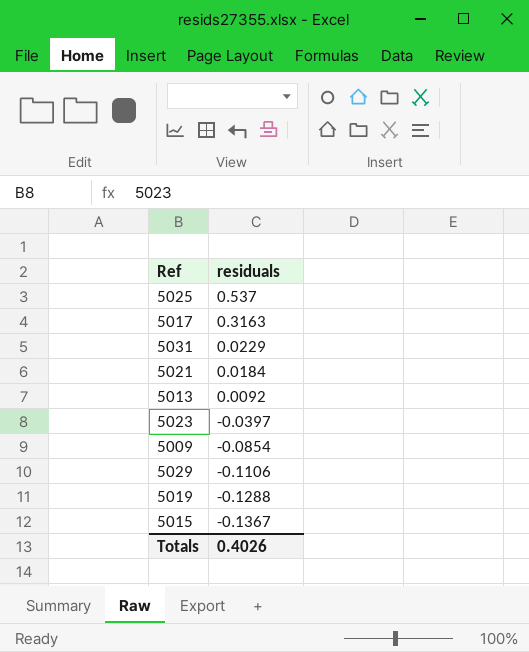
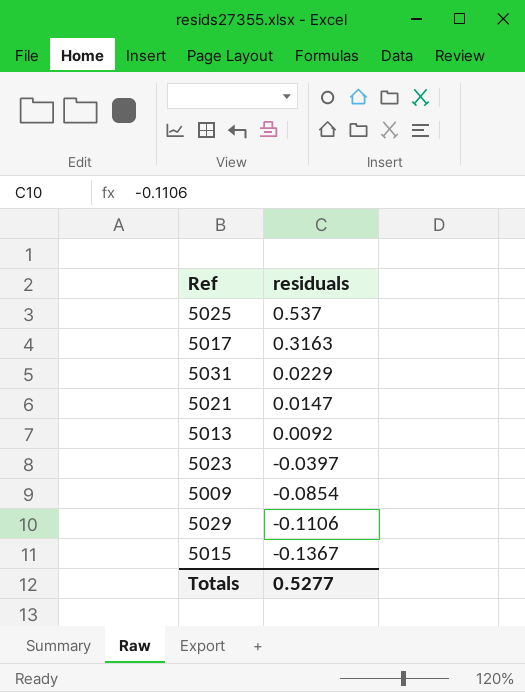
row 5019: -0.1288 -> none
5021 | residuals: 0.0184 -> 0.0147
Totals | residuals: 0.4026 -> 0.5277

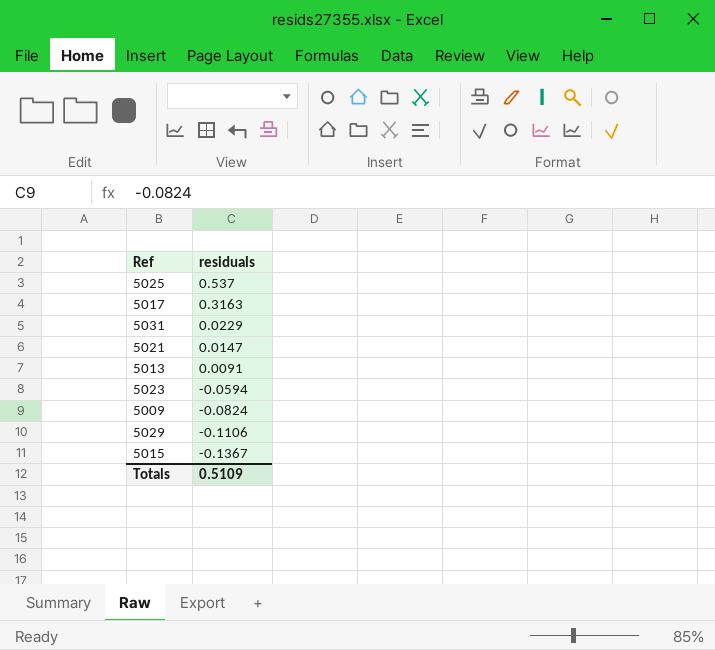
5013 | residuals: 0.0092 -> 0.0091
5023 | residuals: -0.0397 -> -0.0594
5009 | residuals: -0.0854 -> -0.0824
Totals | residuals: 0.5277 -> 0.5109

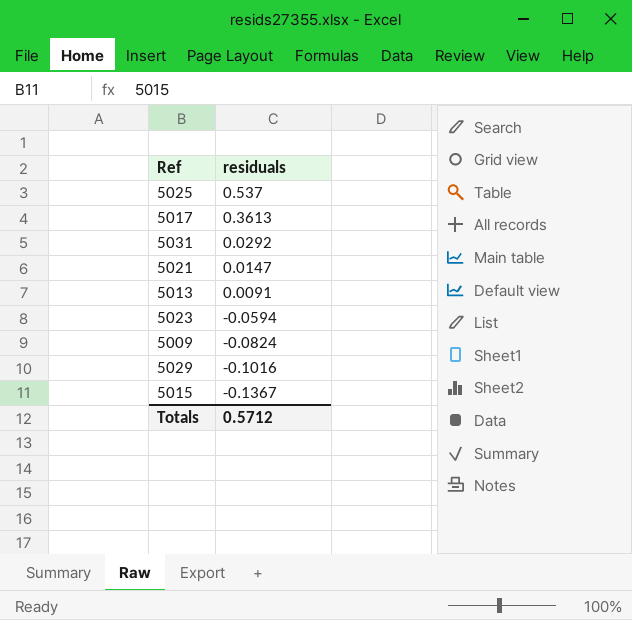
5017 | residuals: 0.3163 -> 0.3613
5031 | residuals: 0.0229 -> 0.0292
5029 | residuals: -0.1106 -> -0.1016
Totals | residuals: 0.5109 -> 0.5712

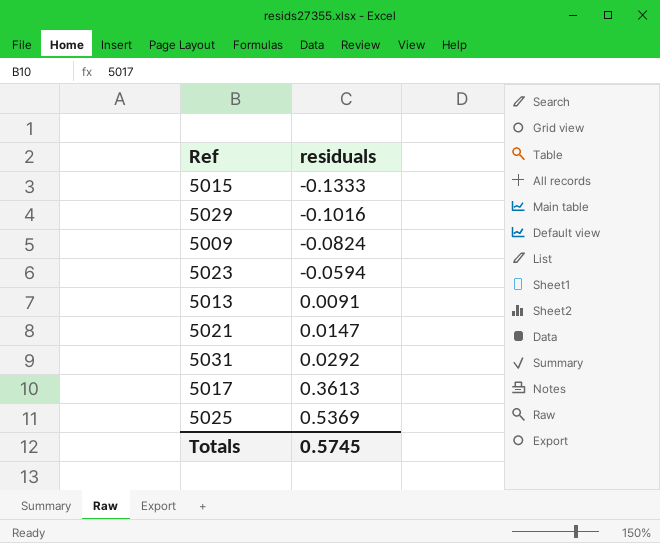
row order: residuals descending -> residuals ascending
5015 | residuals: -0.1367 -> -0.1333
5025 | residuals: 0.537 -> 0.5369
Totals | residuals: 0.5712 -> 0.5745

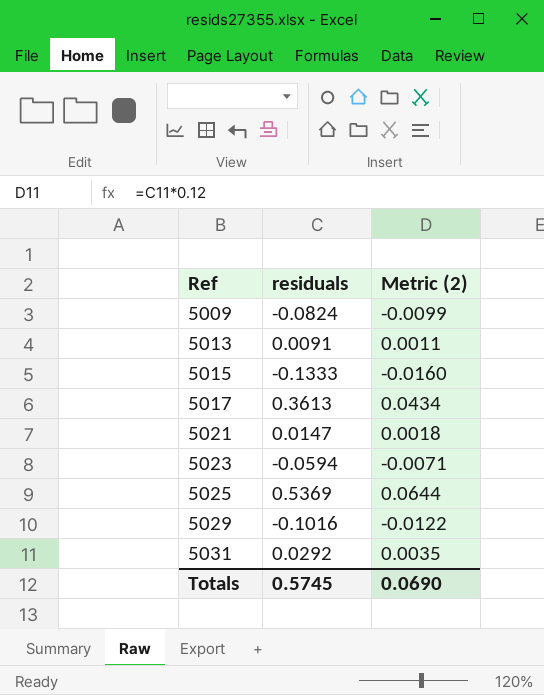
row order: residuals ascending -> Ref ascending
column Metric (2) | formula: none -> [residuals] * 0.12

